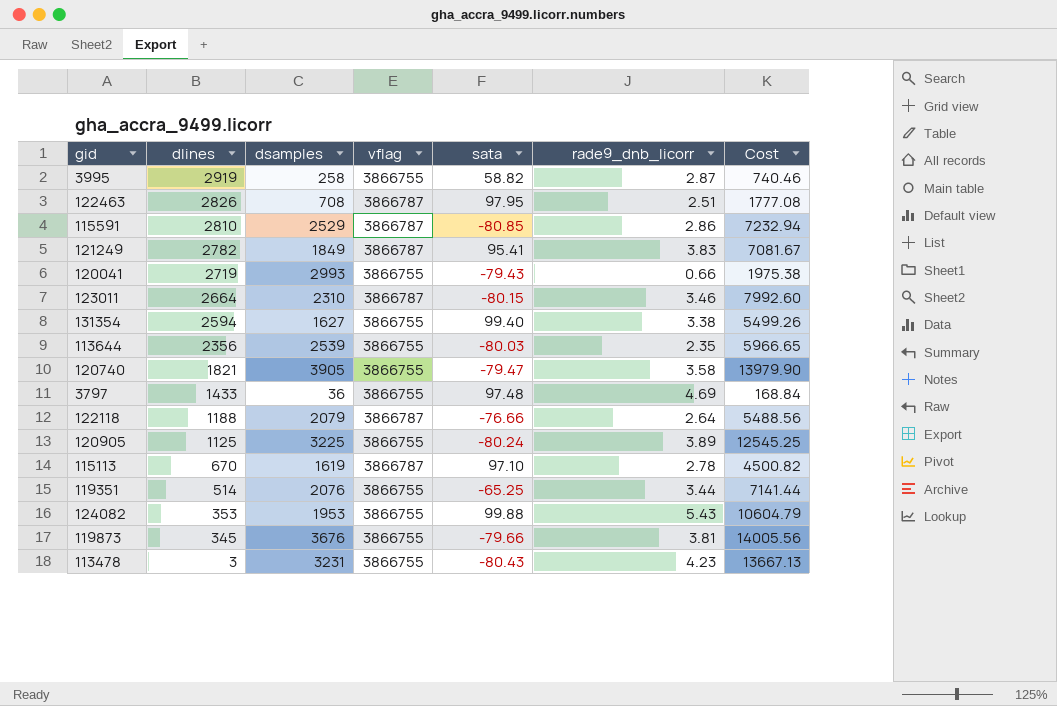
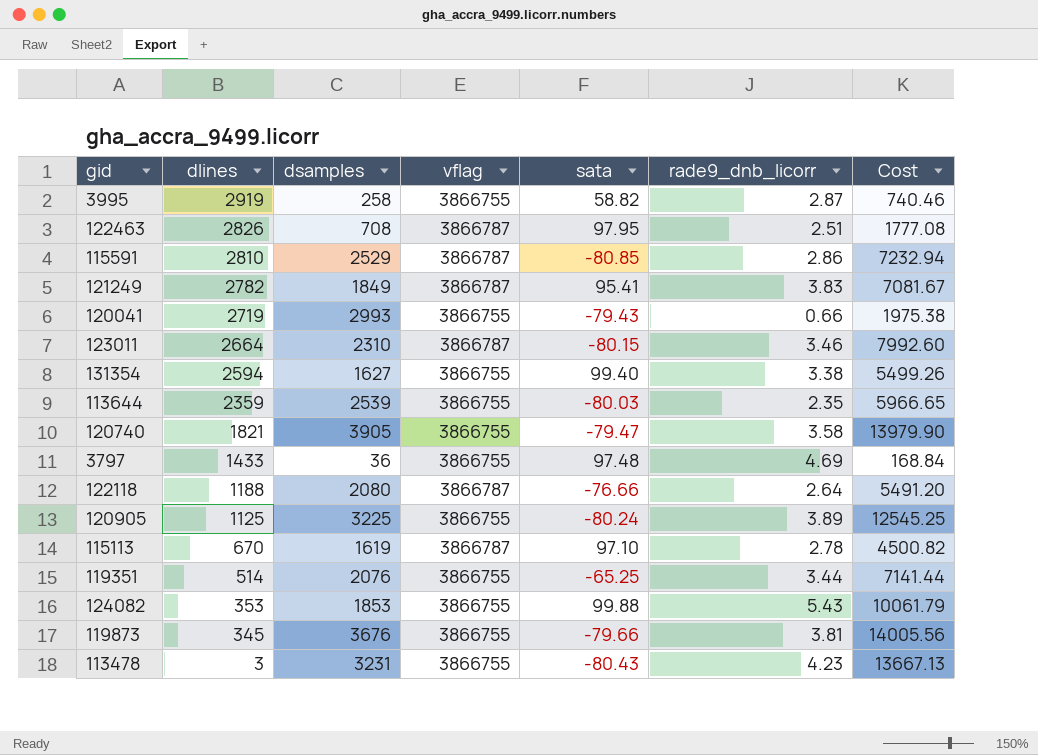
113644 | dlines: 2356 -> 2359
122118 | dsamples: 2079 -> 2080
122118 | Cost: 5488.56 -> 5491.20
124082 | dsamples: 1953 -> 1853
124082 | Cost: 10604.79 -> 10061.79

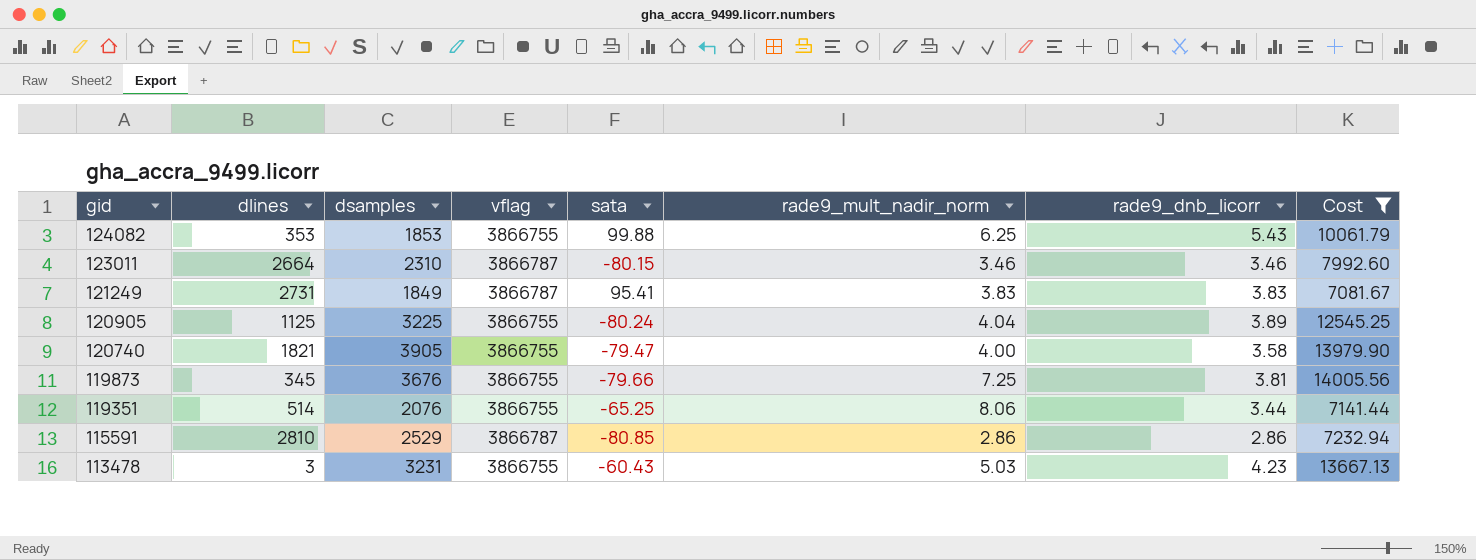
filter: none -> Cost >= 7081.67
row order: dlines descending -> gid descending
column rade9_mult_nadir_norm | position: none -> 6
121249 | dlines: 2782 -> 2731
113478 | sata: -80.43 -> -60.43

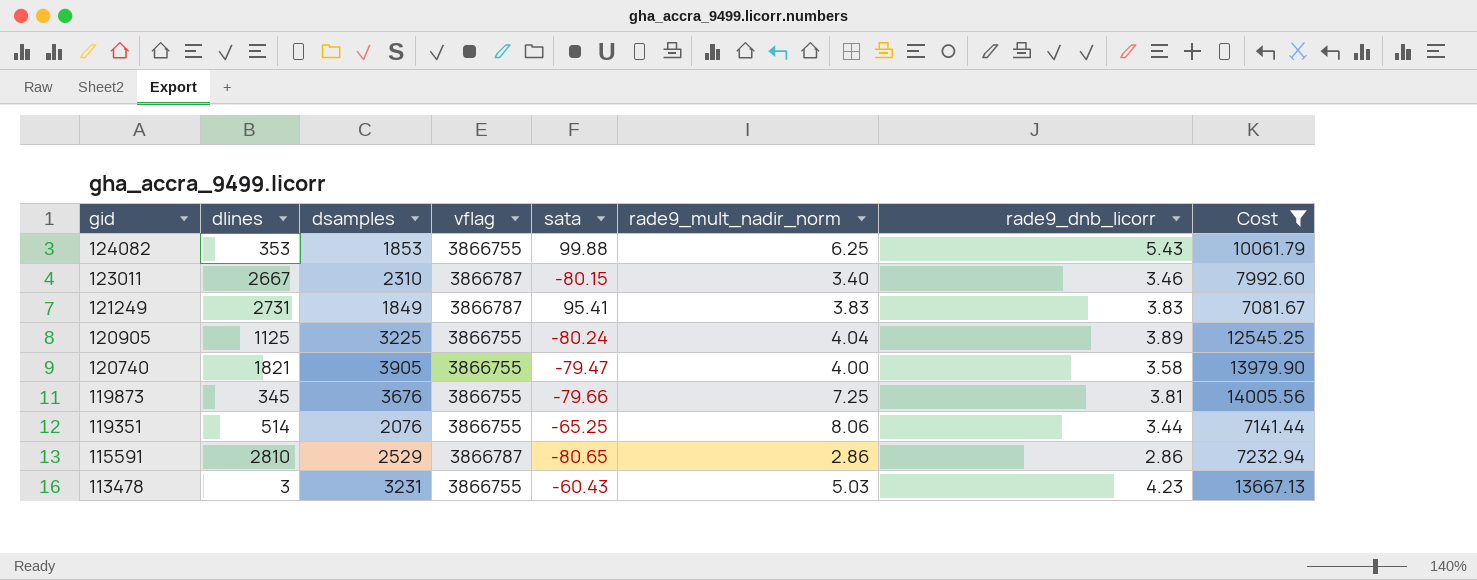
123011 | dlines: 2664 -> 2667
123011 | rade9_mult_nadir_norm: 3.46 -> 3.40
115591 | sata: -80.85 -> -80.65

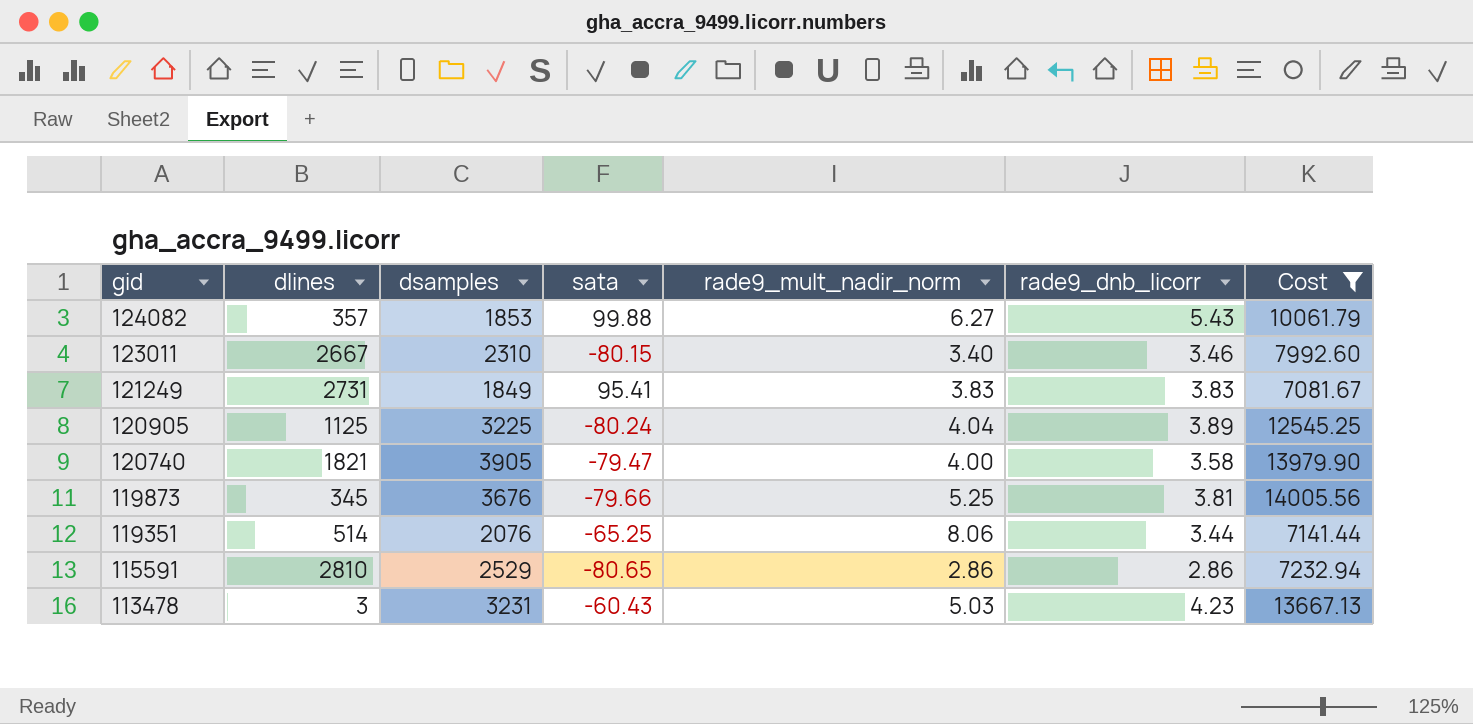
column vflag | position: 4 -> none
124082 | dlines: 353 -> 357
124082 | rade9_mult_nadir_norm: 6.25 -> 6.27
119873 | rade9_mult_nadir_norm: 7.25 -> 5.25

